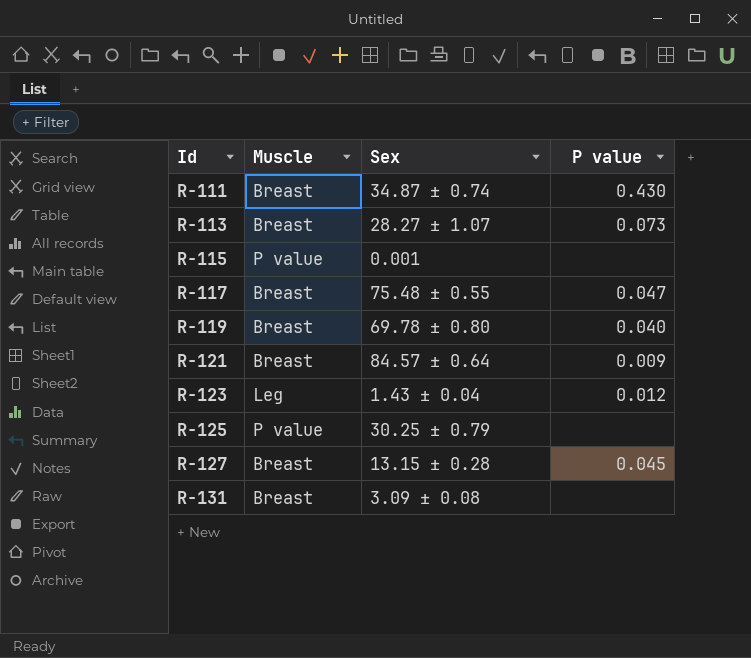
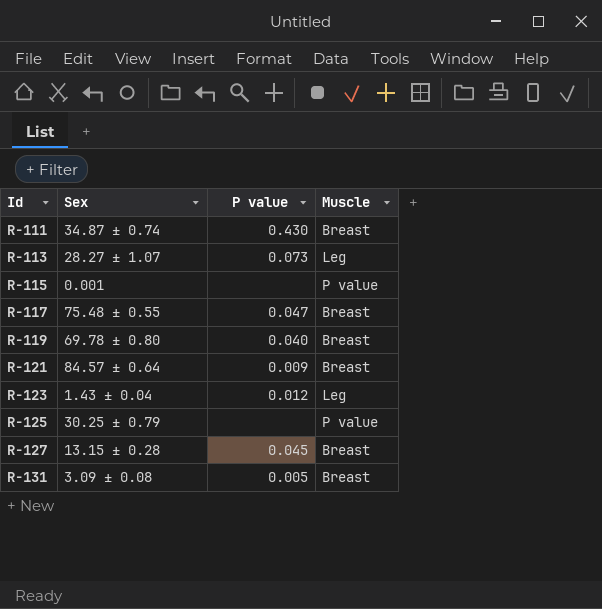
column Muscle | position: 2 -> 4
R-113 | Muscle: Breast -> Leg
R-131 | P value: none -> 0.005

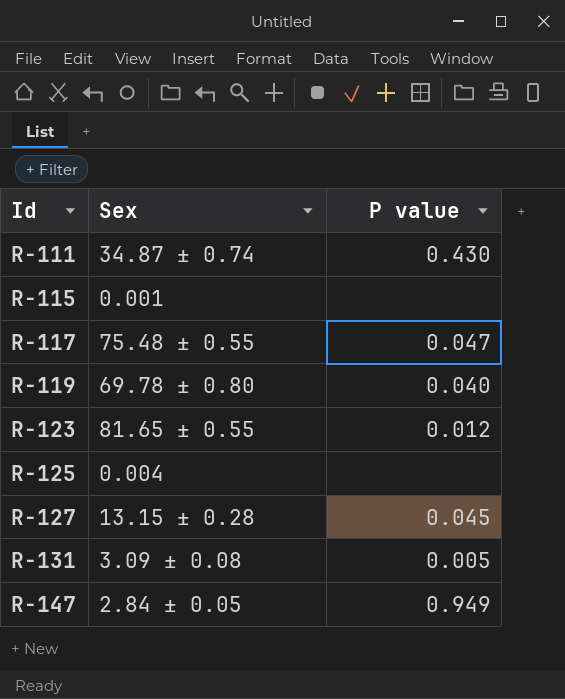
column Muscle | position: 4 -> none
row R-113: 28.27 ± 1.07 | 0.073 | Leg -> none
row R-121: 84.57 ± 0.64 | 0.009 | Breast -> none
R-123 | Sex: 1.43 ± 0.04 -> 81.65 ± 0.55
R-125 | Sex: 30.25 ± 0.79 -> 0.004
row R-147: none -> 2.84 ± 0.05 | 0.949

